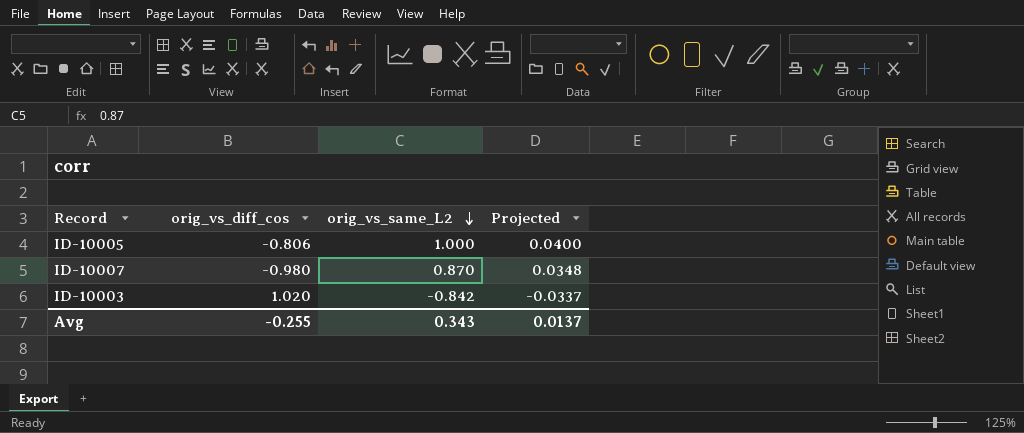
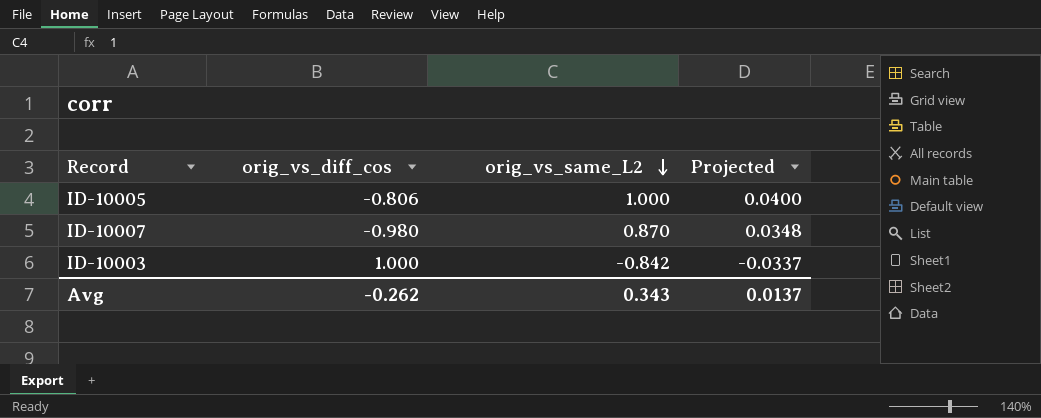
ID-10003 | orig_vs_diff_cos: 1.020 -> 1.000
Avg | orig_vs_diff_cos: -0.255 -> -0.262

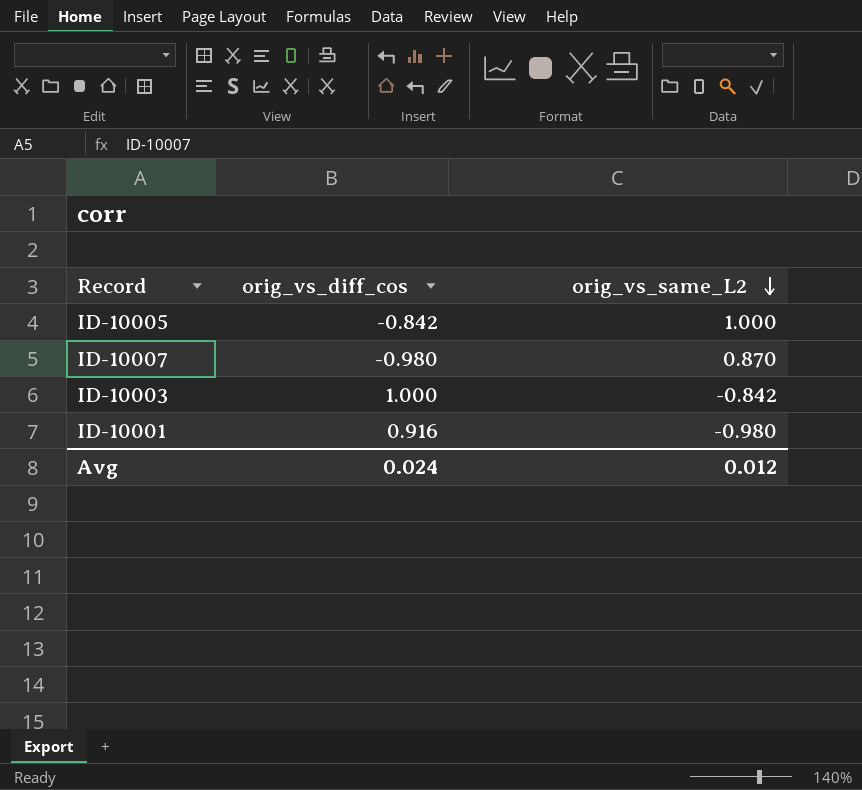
column Projected | formula: [orig_vs_same_L2] * 0.04 -> none
ID-10005 | orig_vs_diff_cos: -0.806 -> -0.842
row ID-10001: none -> 0.916 | -0.980
Avg | orig_vs_diff_cos: -0.262 -> 0.024
Avg | orig_vs_same_L2: 0.343 -> 0.012

